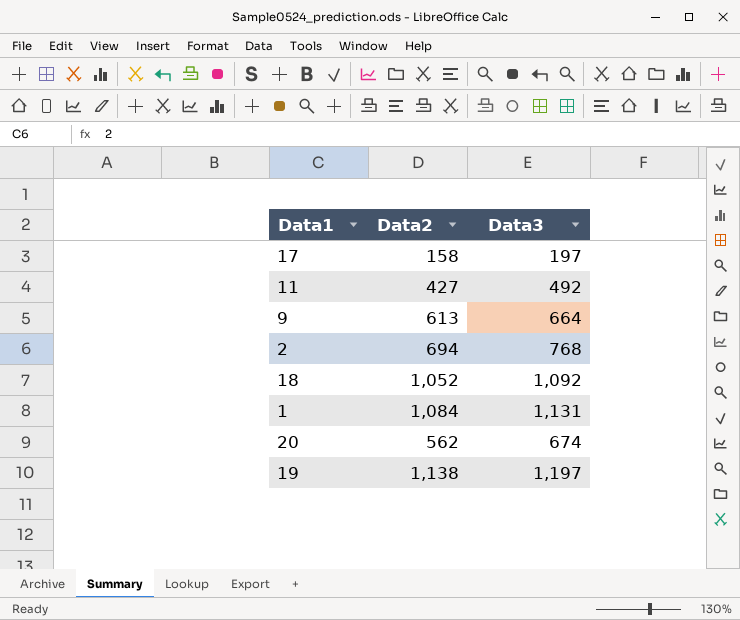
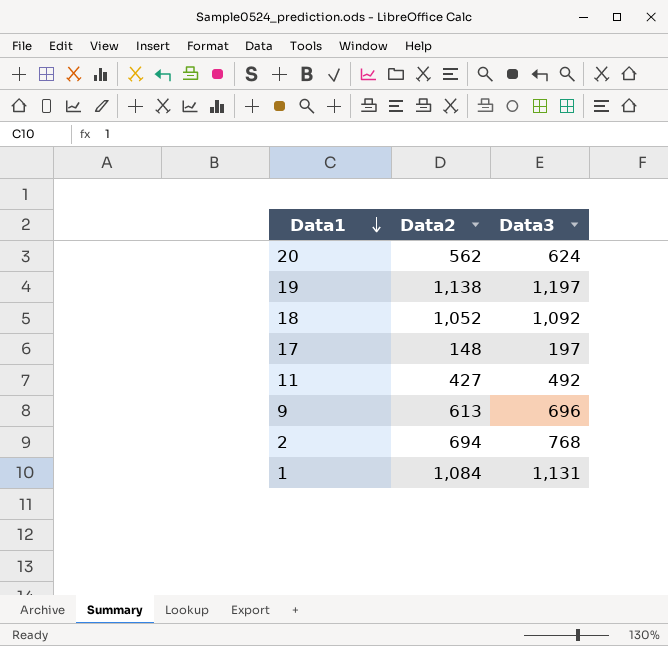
row order: none -> Data1 descending
20 | Data3: 674 -> 624
17 | Data2: 158 -> 148
9 | Data3: 664 -> 696

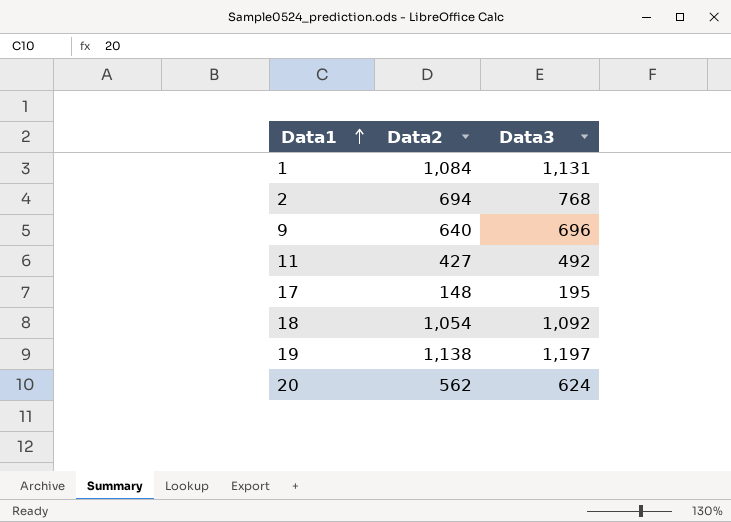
row order: Data1 descending -> Data1 ascending
9 | Data2: 613 -> 640
17 | Data3: 197 -> 195
18 | Data2: 1,052 -> 1,054

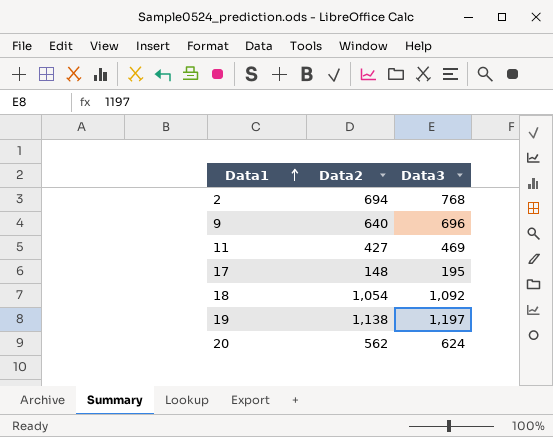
row 1: 1,084 | 1,131 -> none
11 | Data3: 492 -> 469

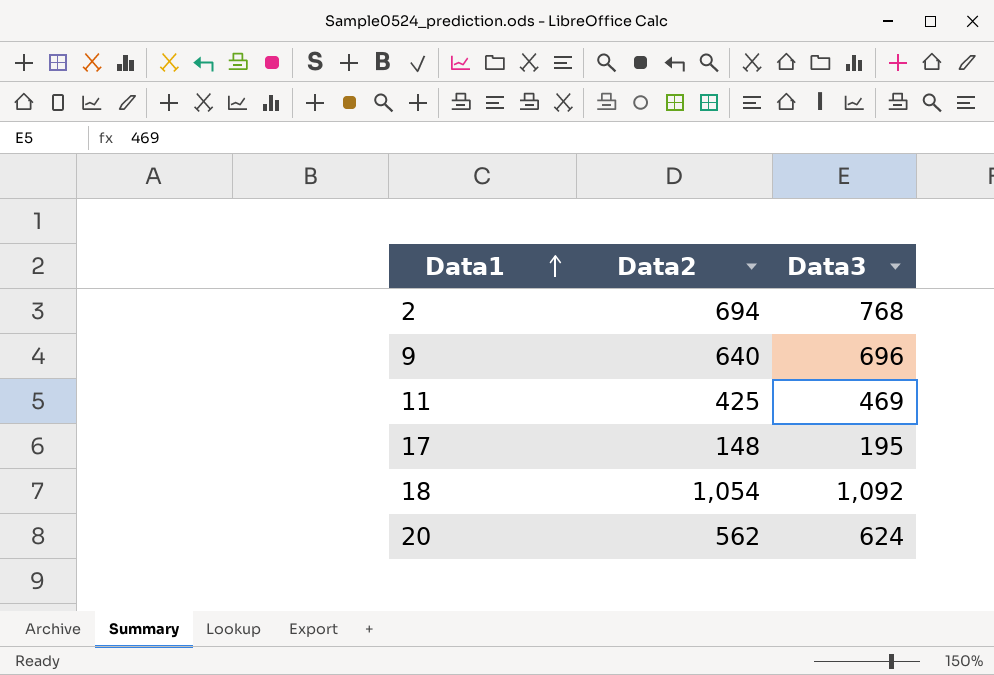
row 19: 1,138 | 1,197 -> none
11 | Data2: 427 -> 425

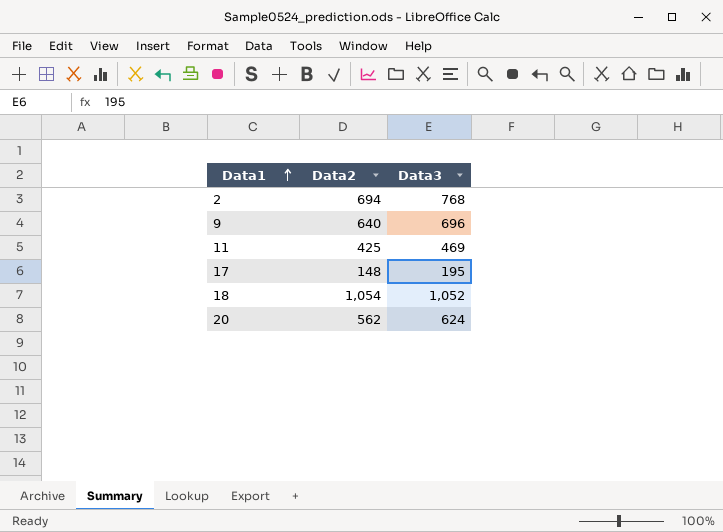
18 | Data3: 1,092 -> 1,052

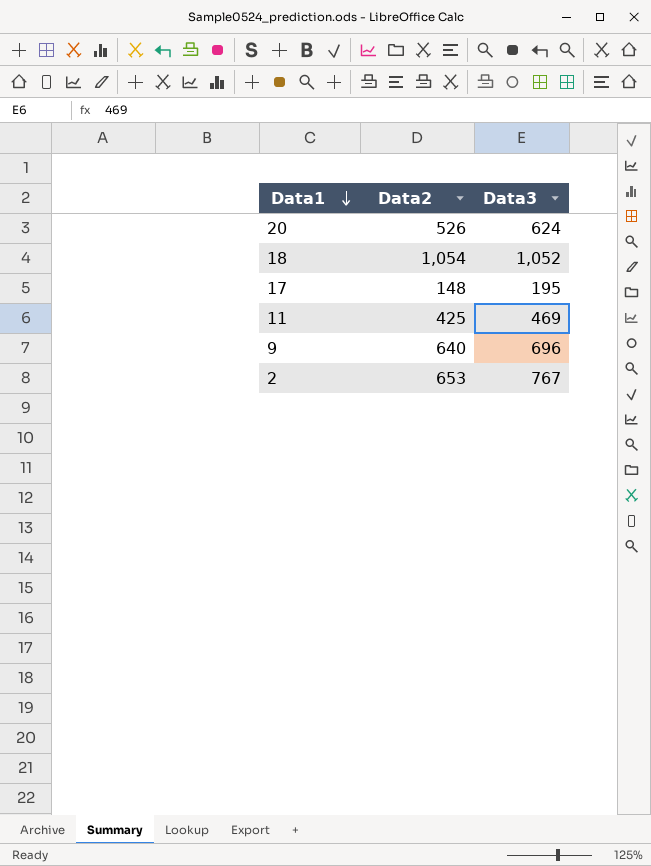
row order: Data1 ascending -> Data1 descending
20 | Data2: 562 -> 526
2 | Data2: 694 -> 653
2 | Data3: 768 -> 767

